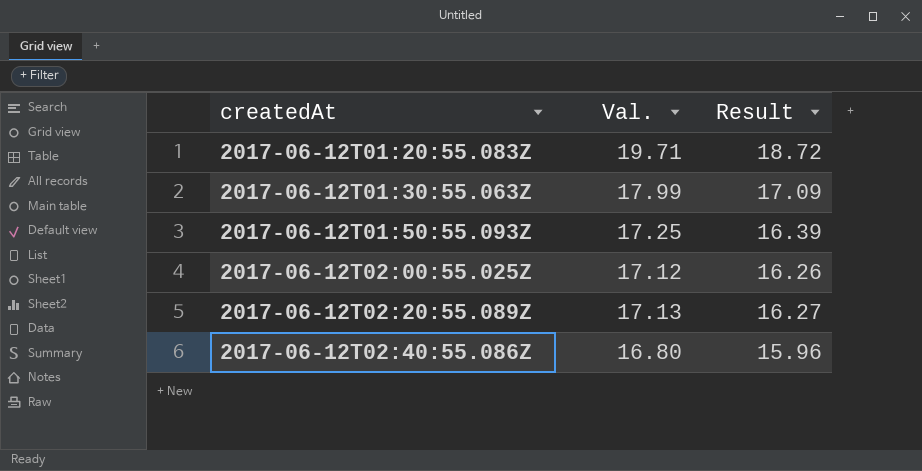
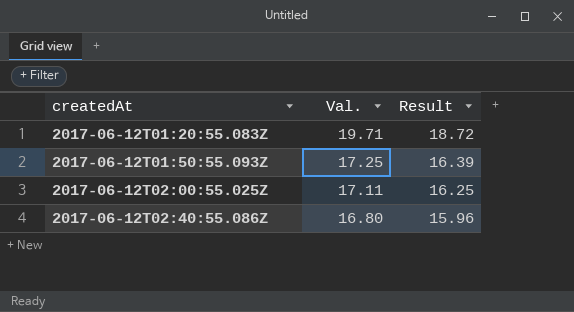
row 2017-06-12T01:30:55.063Z: 17.99 | 17.09 -> none
row 2017-06-12T02:20:55.089Z: 17.13 | 16.27 -> none
2017-06-12T02:00:55.025Z | Val.: 17.12 -> 17.11
2017-06-12T02:00:55.025Z | Result: 16.26 -> 16.25

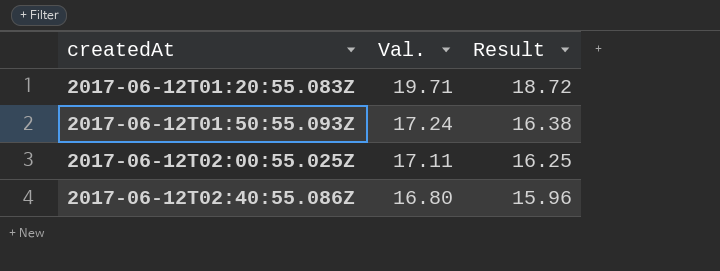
2017-06-12T01:50:55.093Z | Val.: 17.25 -> 17.24
2017-06-12T01:50:55.093Z | Result: 16.39 -> 16.38

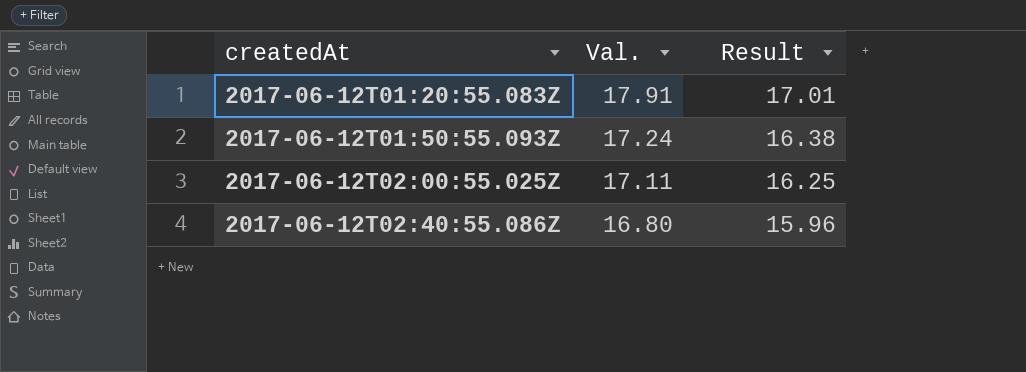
2017-06-12T01:20:55.083Z | Val.: 19.71 -> 17.91
2017-06-12T01:20:55.083Z | Result: 18.72 -> 17.01

